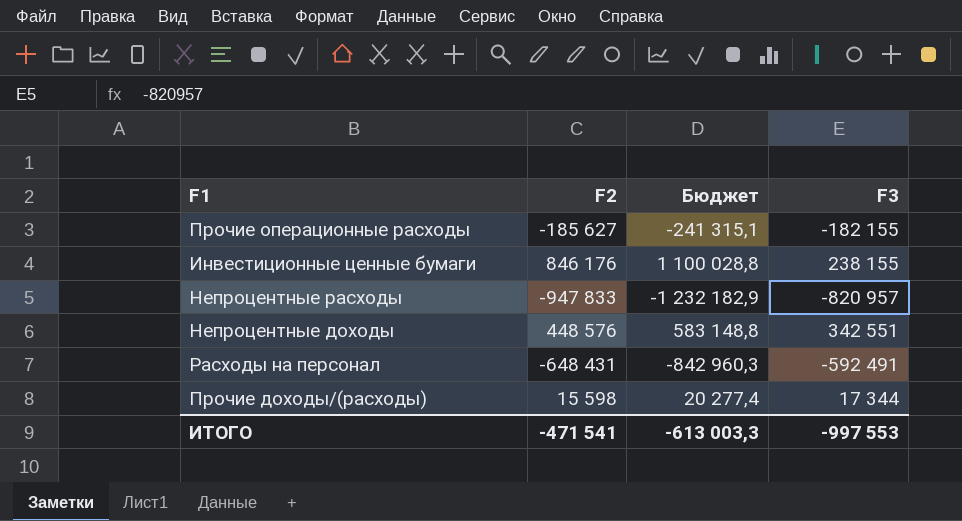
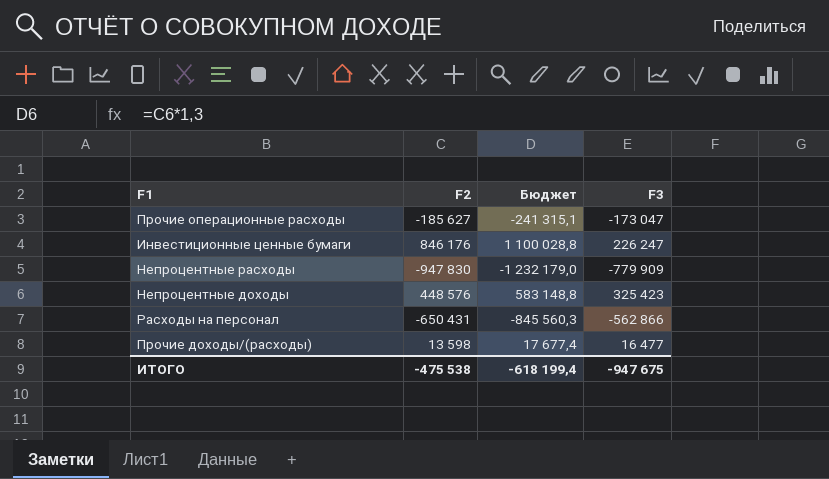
Прочие операционные расходы | F3: -182 155 -> -173 047
Инвестиционные ценные бумаги | F3: 238 155 -> 226 247
Непроцентные расходы | F2: -947 833 -> -947 830
Непроцентные расходы | Бюджет: -1 232 182,9 -> -1 232 179,0
Непроцентные расходы | F3: -820 957 -> -779 909
Непроцентные доходы | F3: 342 551 -> 325 423
Расходы на персонал | F2: -648 431 -> -650 431
Расходы на персонал | Бюджет: -842 960,3 -> -845 560,3
Расходы на персонал | F3: -592 491 -> -562 866
Прочие доходы/(расходы) | F2: 15 598 -> 13 598
Прочие доходы/(расходы) | Бюджет: 20 277,4 -> 17 677,4
Прочие доходы/(расходы) | F3: 17 344 -> 16 477
ИТОГО | F2: -471 541 -> -475 538
ИТОГО | Бюджет: -613 003,3 -> -618 199,4
ИТОГО | F3: -997 553 -> -947 675

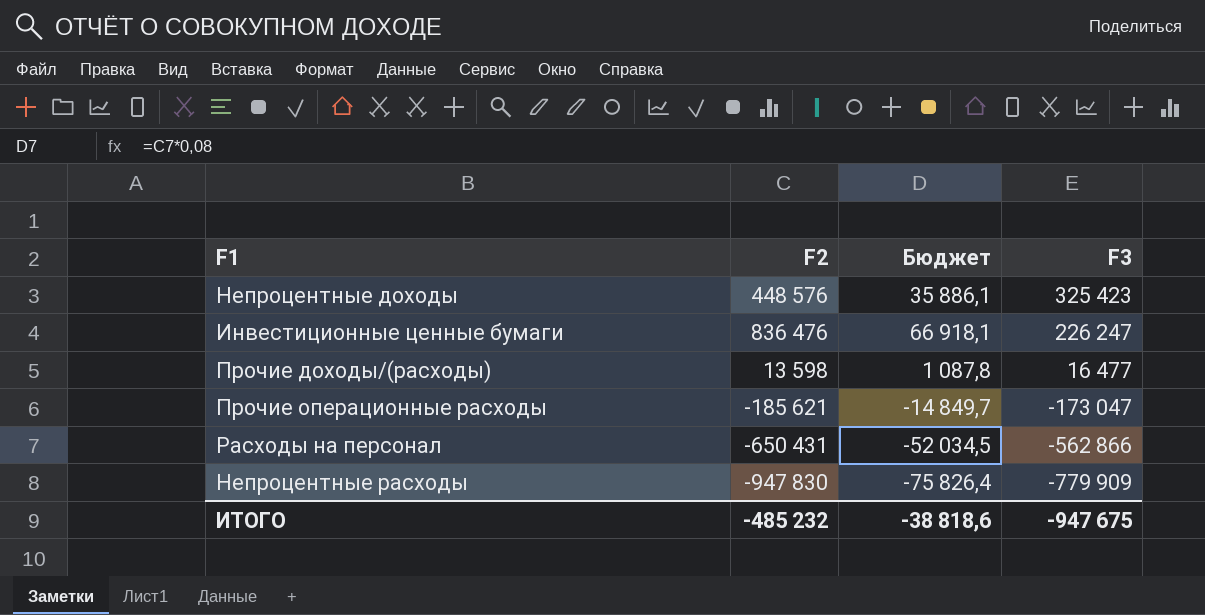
row order: none -> F3 descending
column Бюджет | formula: [F2] * 1,3 -> [F2] * 0,08
Инвестиционные ценные бумаги | F2: 846 176 -> 836 476
Прочие операционные расходы | F2: -185 627 -> -185 621
ИТОГО | F2: -475 538 -> -485 232
ИТОГО | Бюджет: -618 199,4 -> -38 818,6

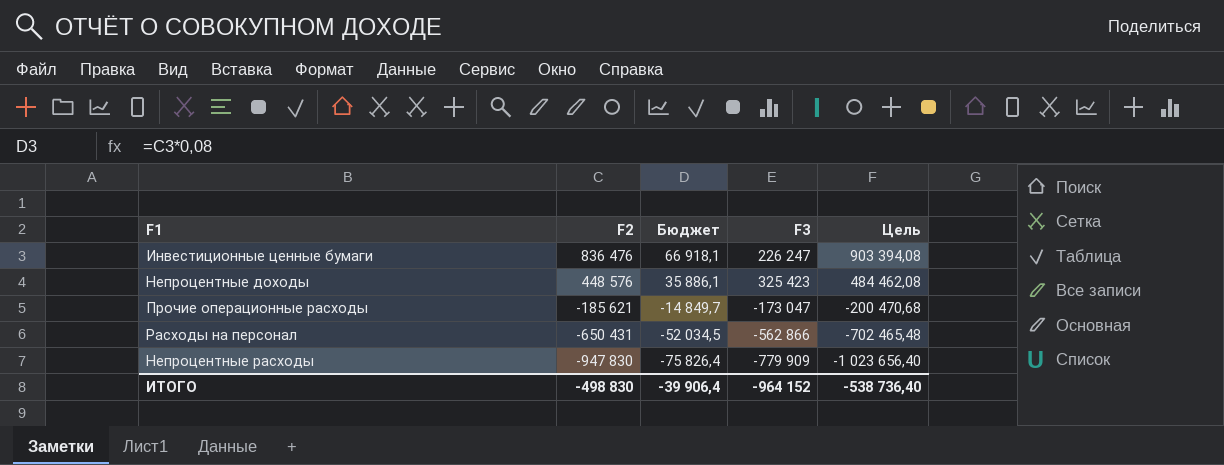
row order: F3 descending -> F2 descending
column Цель | formula: none -> [F2] * 1,08
row Прочие доходы/(расходы): 13 598 | 1 087,8 | 16 477 -> none
ИТОГО | F2: -485 232 -> -498 830
ИТОГО | Бюджет: -38 818,6 -> -39 906,4
ИТОГО | F3: -947 675 -> -964 152

